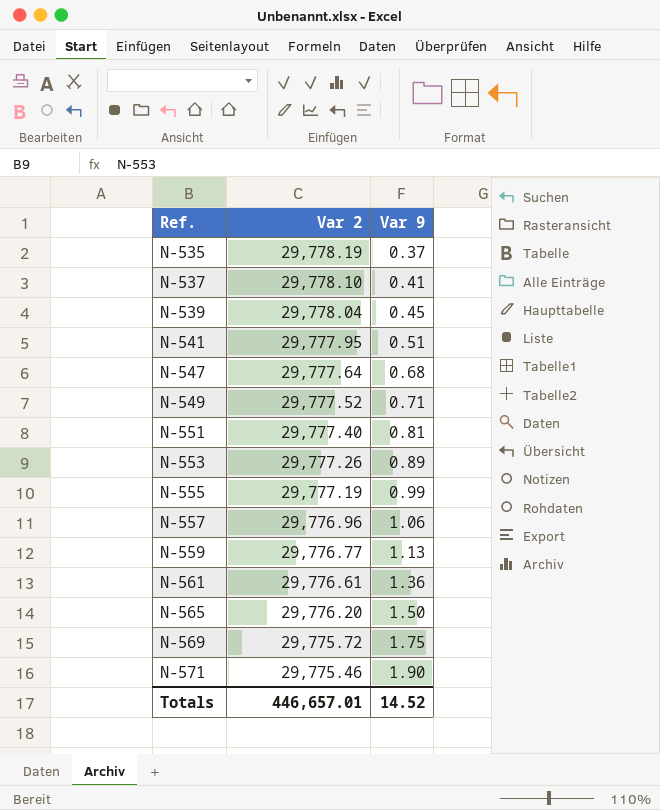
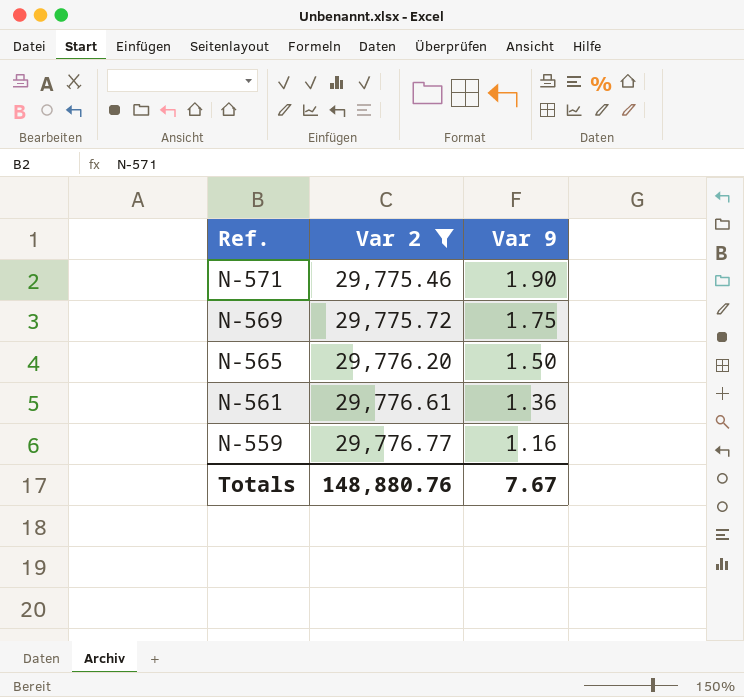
filter: none -> Var 2 <= 29,776.77
row order: Ref. ascending -> Ref. descending
N-559 | Var 9: 1.13 -> 1.16
Totals | Var 2: 446,657.01 -> 148,880.76
Totals | Var 9: 14.52 -> 7.67

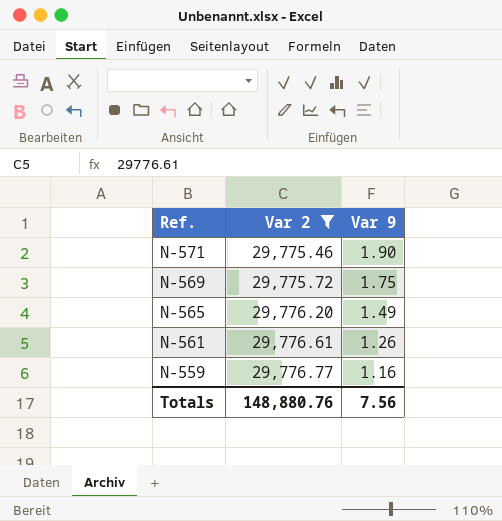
N-565 | Var 9: 1.50 -> 1.49
N-561 | Var 9: 1.36 -> 1.26
Totals | Var 9: 7.67 -> 7.56

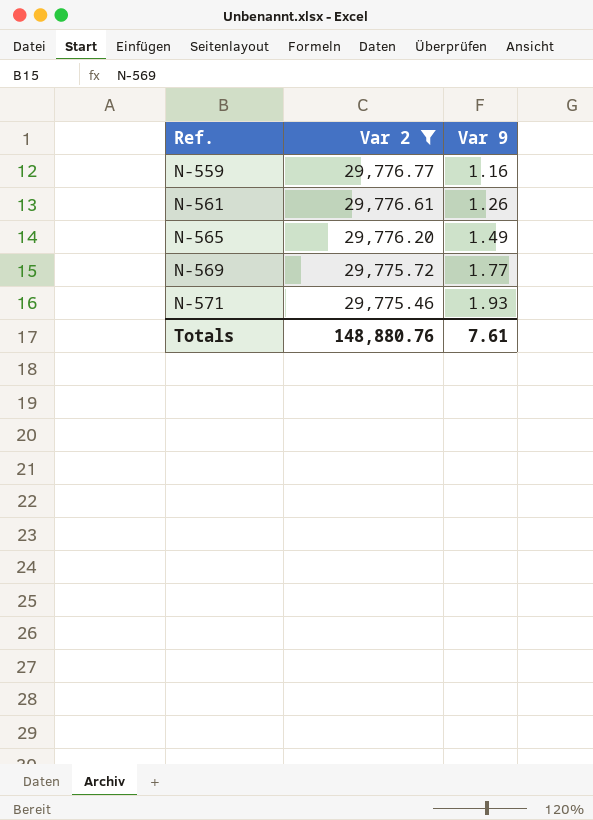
row order: Ref. descending -> Ref. ascending
N-569 | Var 9: 1.75 -> 1.77
N-571 | Var 9: 1.90 -> 1.93
Totals | Var 9: 7.56 -> 7.61

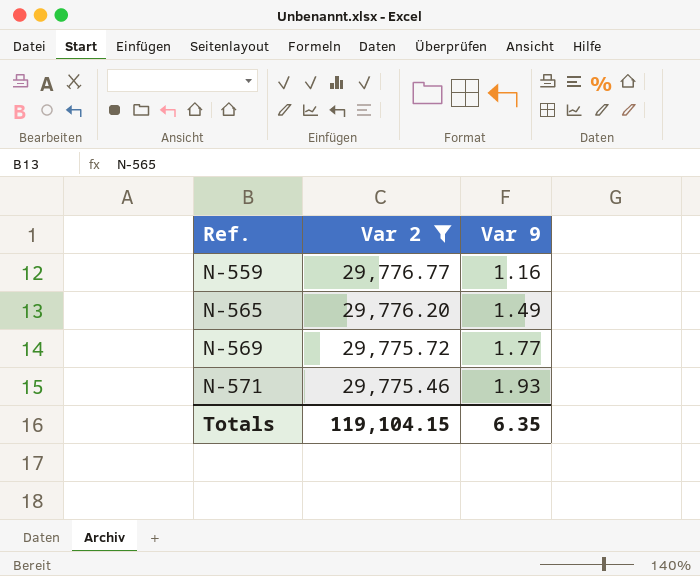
row N-561: 29,776.61 | 1.26 -> none
Totals | Var 2: 148,880.76 -> 119,104.15
Totals | Var 9: 7.61 -> 6.35

